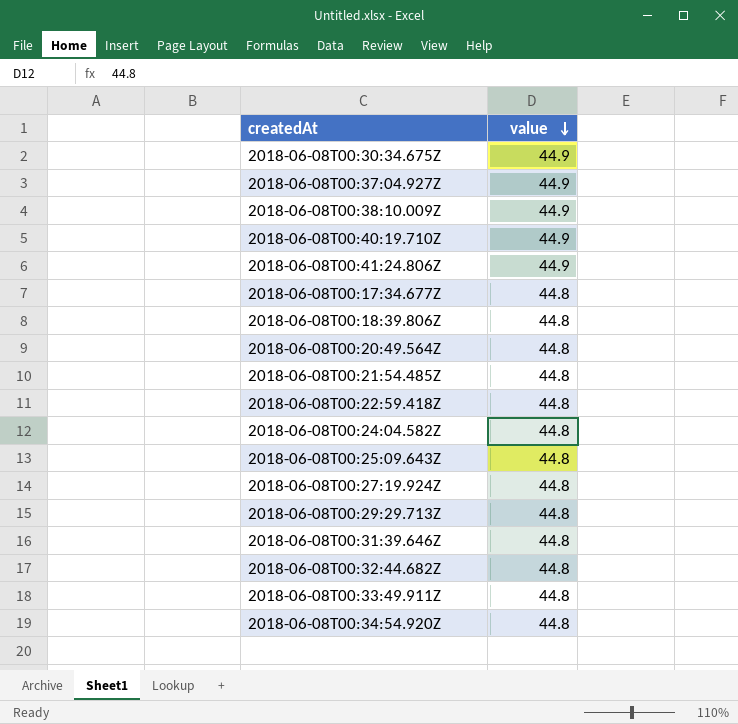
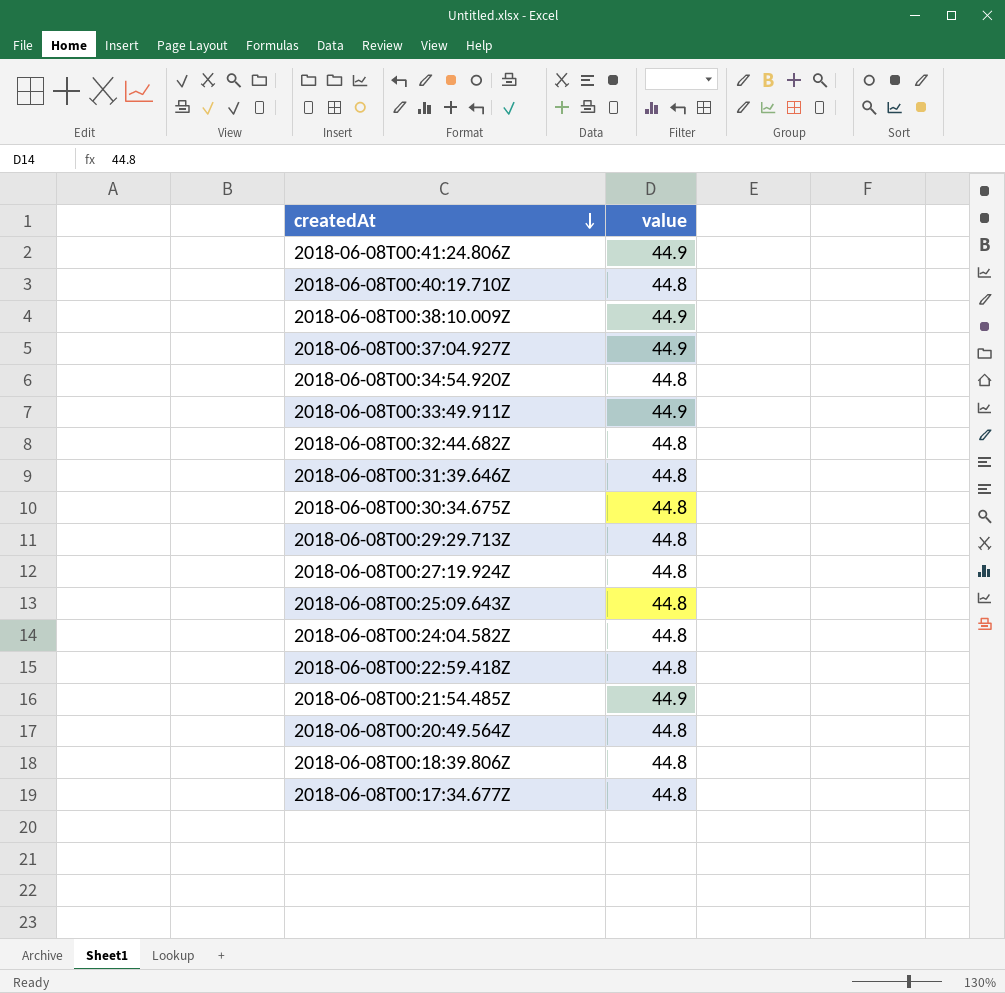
row order: value descending -> createdAt descending
2018-06-08T00:40:19.710Z | value: 44.9 -> 44.8
2018-06-08T00:33:49.911Z | value: 44.8 -> 44.9
2018-06-08T00:30:34.675Z | value: 44.9 -> 44.8
2018-06-08T00:21:54.485Z | value: 44.8 -> 44.9

